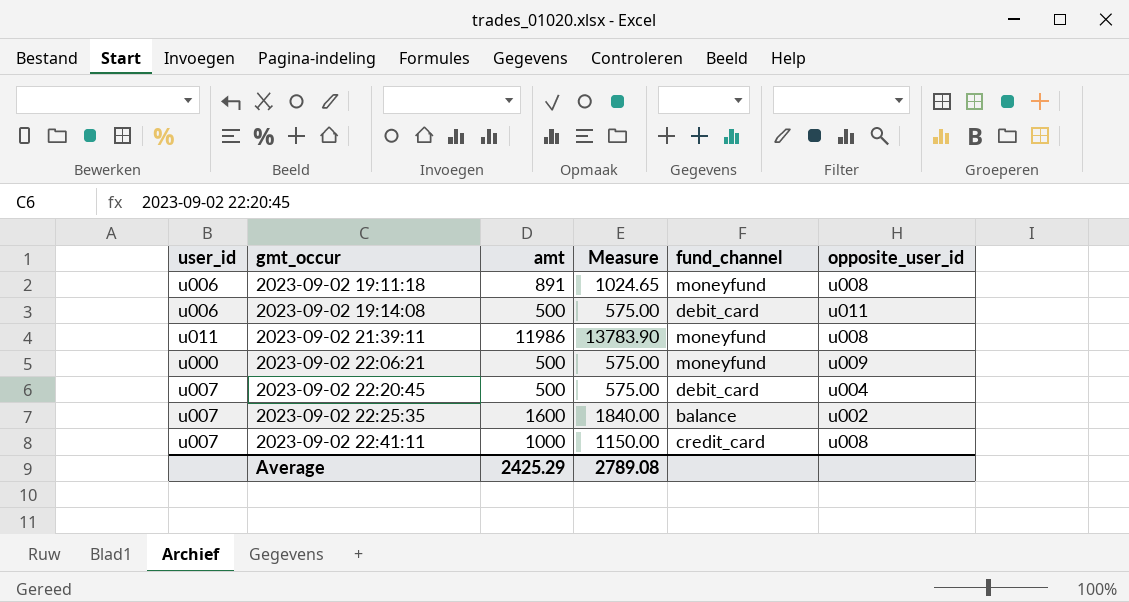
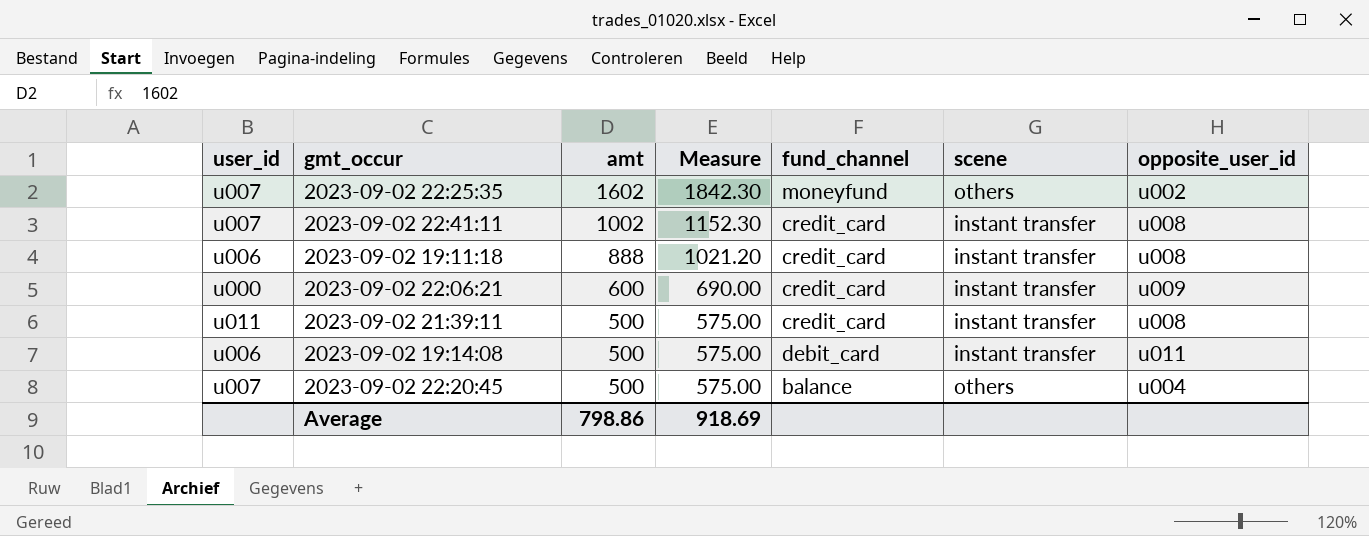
row order: gmt_occur ascending -> amt descending
column scene | position: none -> 6
2023-09-02 22:25:35 | amt: 1600 -> 1602
2023-09-02 22:25:35 | Measure: 1840.00 -> 1842.30
2023-09-02 22:25:35 | fund_channel: balance -> moneyfund
2023-09-02 22:41:11 | amt: 1000 -> 1002
2023-09-02 22:41:11 | Measure: 1150.00 -> 1152.30
2023-09-02 19:11:18 | amt: 891 -> 888
2023-09-02 19:11:18 | Measure: 1024.65 -> 1021.20
2023-09-02 19:11:18 | fund_channel: moneyfund -> credit_card
2023-09-02 22:06:21 | amt: 500 -> 600
2023-09-02 22:06:21 | Measure: 575.00 -> 690.00
2023-09-02 22:06:21 | fund_channel: moneyfund -> credit_card
2023-09-02 21:39:11 | amt: 11986 -> 500
2023-09-02 21:39:11 | Measure: 13783.90 -> 575.00
2023-09-02 21:39:11 | fund_channel: moneyfund -> credit_card
2023-09-02 22:20:45 | fund_channel: debit_card -> balance
Average | amt: 2425.29 -> 798.86
Average | Measure: 2789.08 -> 918.69

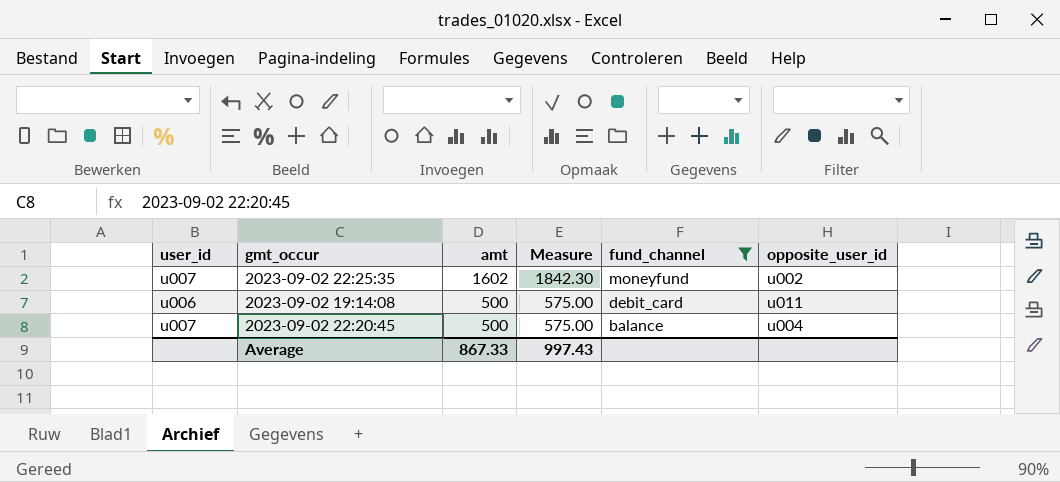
filter: none -> fund_channel != credit_card
column scene | position: 6 -> none
Average | amt: 798.86 -> 867.33
Average | Measure: 918.69 -> 997.43

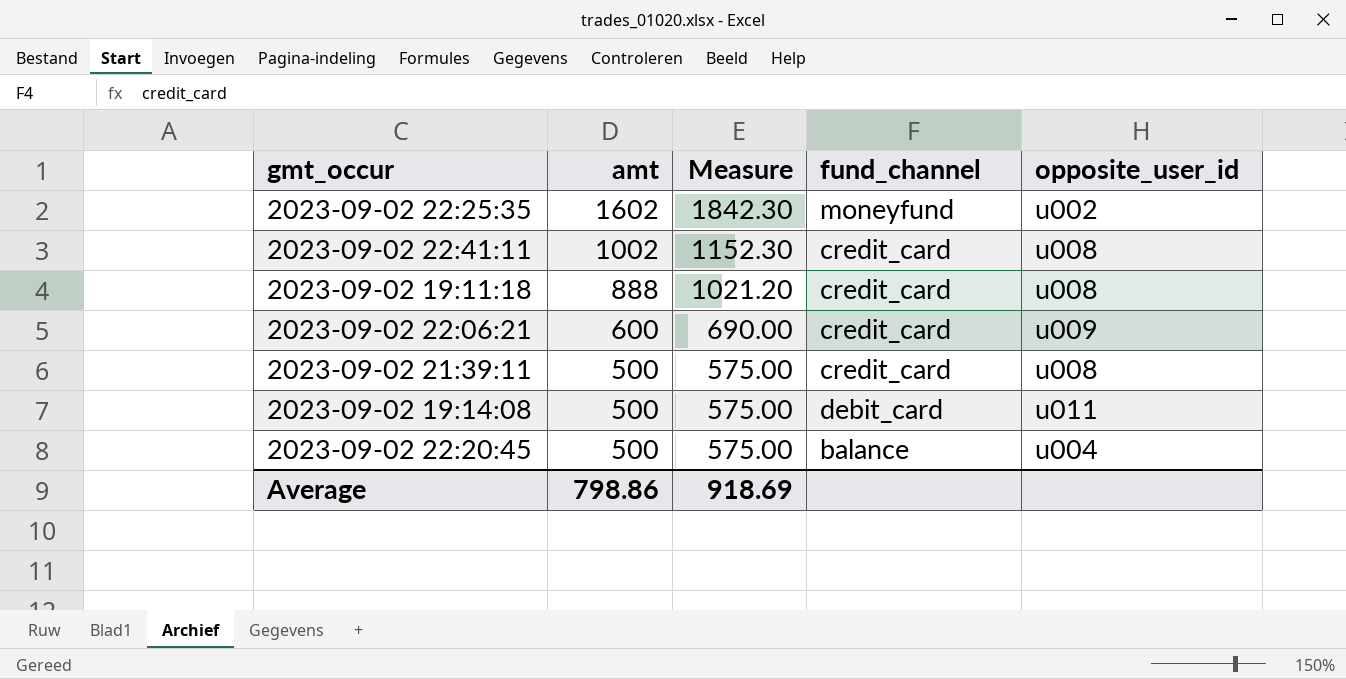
filter: fund_channel != credit_card -> none
column user_id | position: 1 -> none
Average | amt: 867.33 -> 798.86
Average | Measure: 997.43 -> 918.69

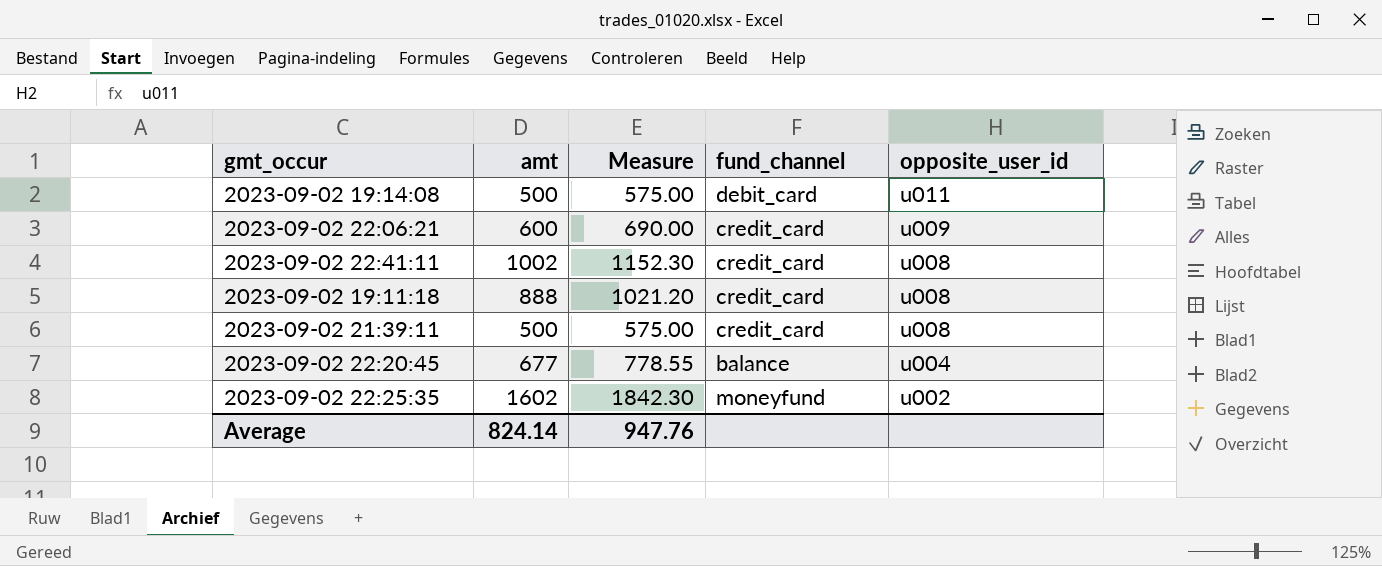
row order: amt descending -> opposite_user_id descending
2023-09-02 22:20:45 | amt: 500 -> 677
2023-09-02 22:20:45 | Measure: 575.00 -> 778.55
Average | amt: 798.86 -> 824.14
Average | Measure: 918.69 -> 947.76

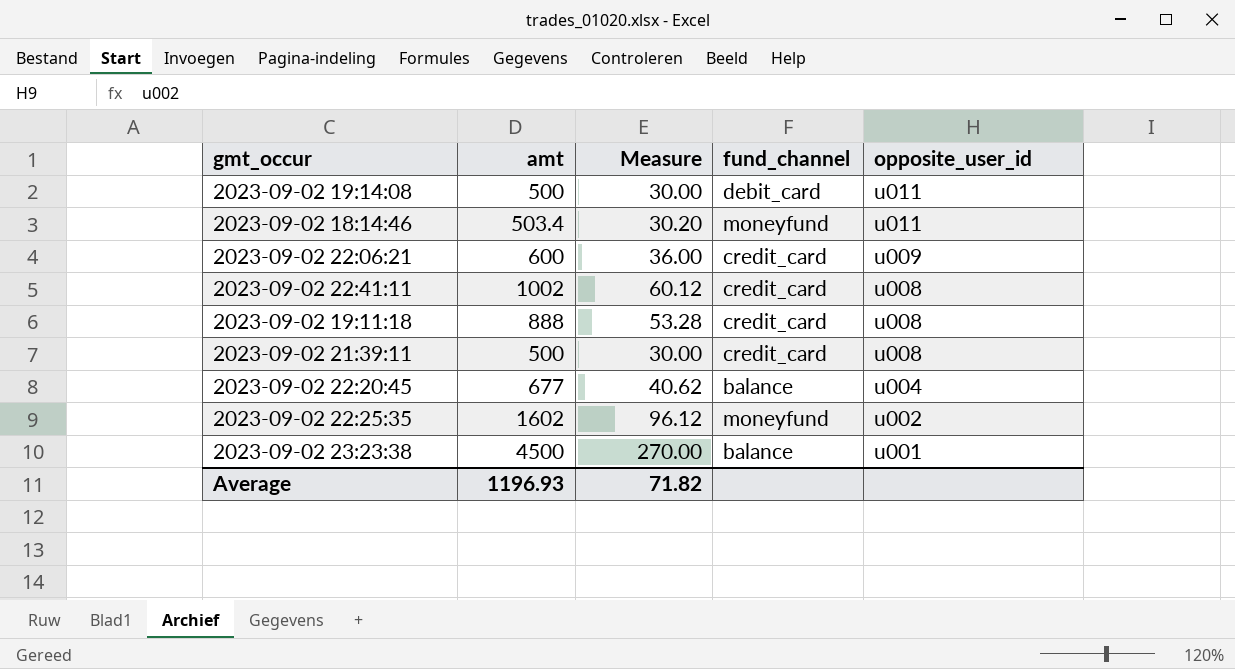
column Measure | formula: [amt] * 1.15 -> [amt] * 0.06
row 2023-09-02 18:14:46: none -> 503.4 | 30.20 | moneyfund | u011
row 2023-09-02 23:23:38: none -> 4500 | 270.00 | balance | u001
Average | amt: 824.14 -> 1196.93
Average | Measure: 947.76 -> 71.82

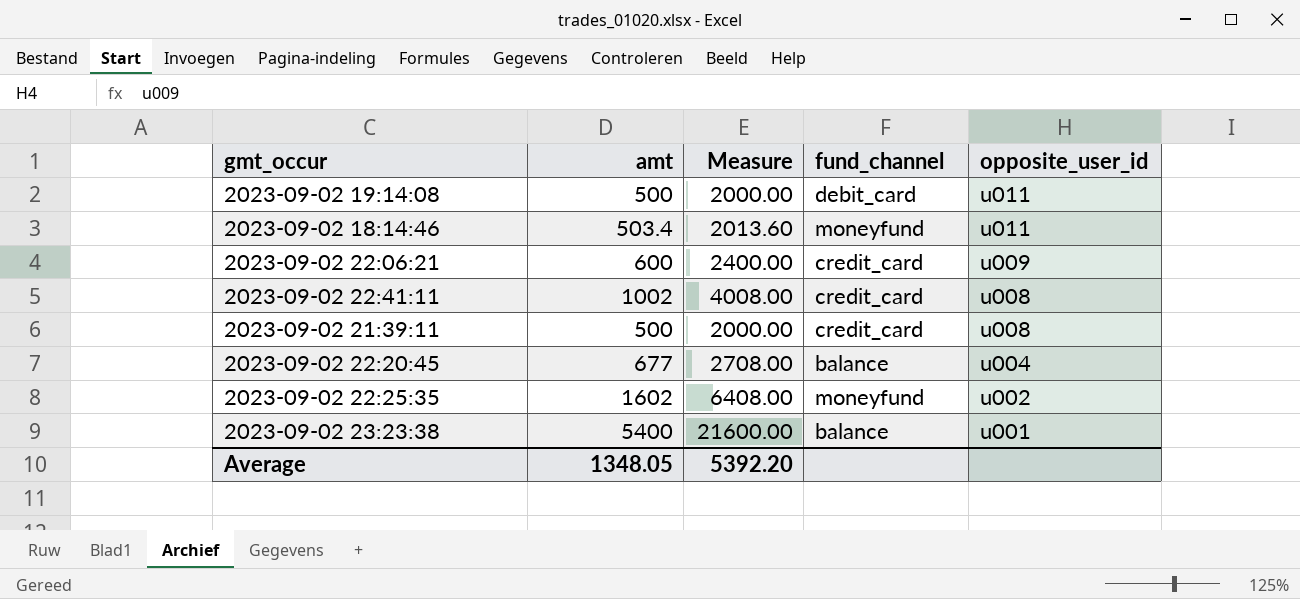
column Measure | formula: [amt] * 0.06 -> [amt] * 4
row 2023-09-02 19:11:18: 888 | 53.28 | credit_card | u008 -> none
2023-09-02 23:23:38 | amt: 4500 -> 5400
Average | amt: 1196.93 -> 1348.05
Average | Measure: 71.82 -> 5392.20

